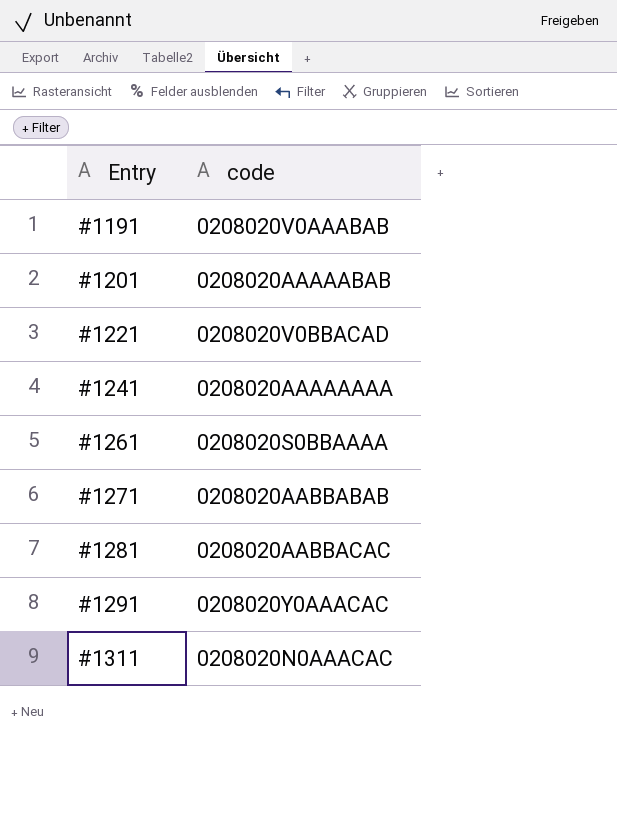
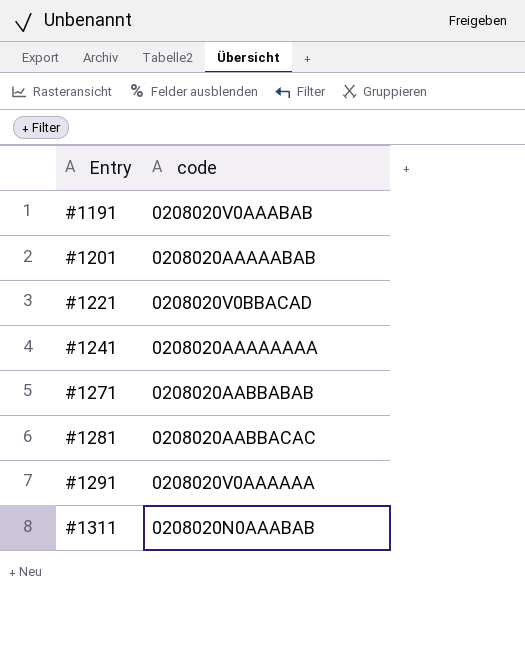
row #1261: 0208020S0BBAAAA -> none
#1291 | code: 0208020Y0AAACAC -> 0208020V0AAAAAA
#1311 | code: 0208020N0AAACAC -> 0208020N0AAABAB

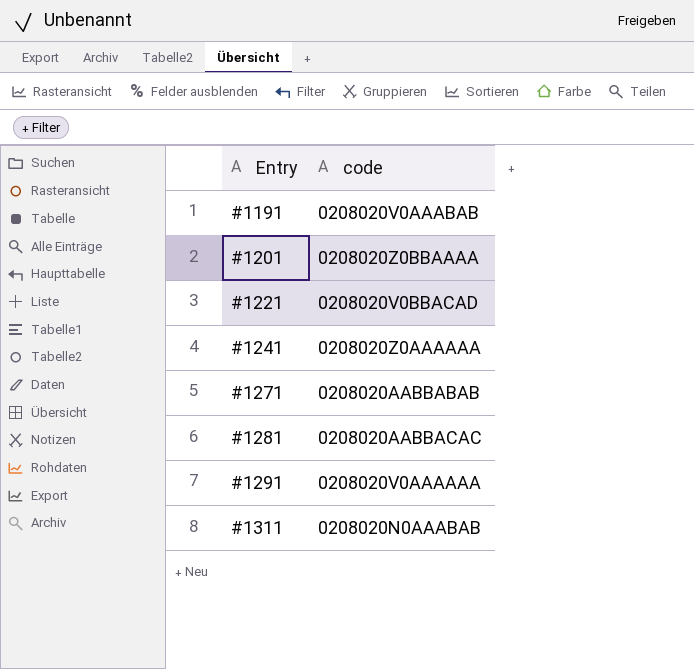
#1201 | code: 0208020AAAAABAB -> 0208020Z0BBAAAA
#1241 | code: 0208020AAAAAAAA -> 0208020Z0AAAAAA

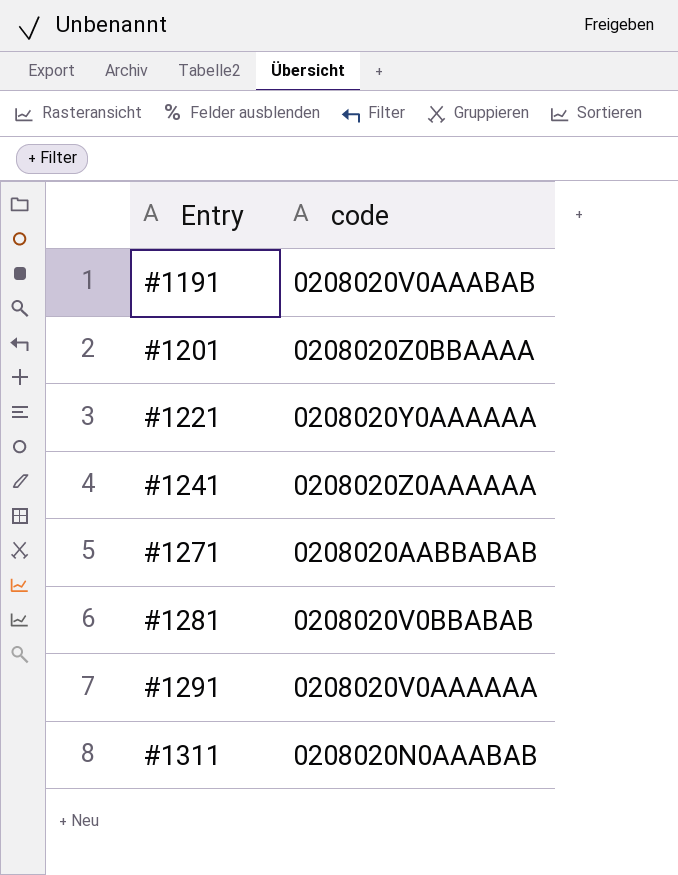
#1221 | code: 0208020V0BBACAD -> 0208020Y0AAAAAA
#1281 | code: 0208020AABBACAC -> 0208020V0BBABAB

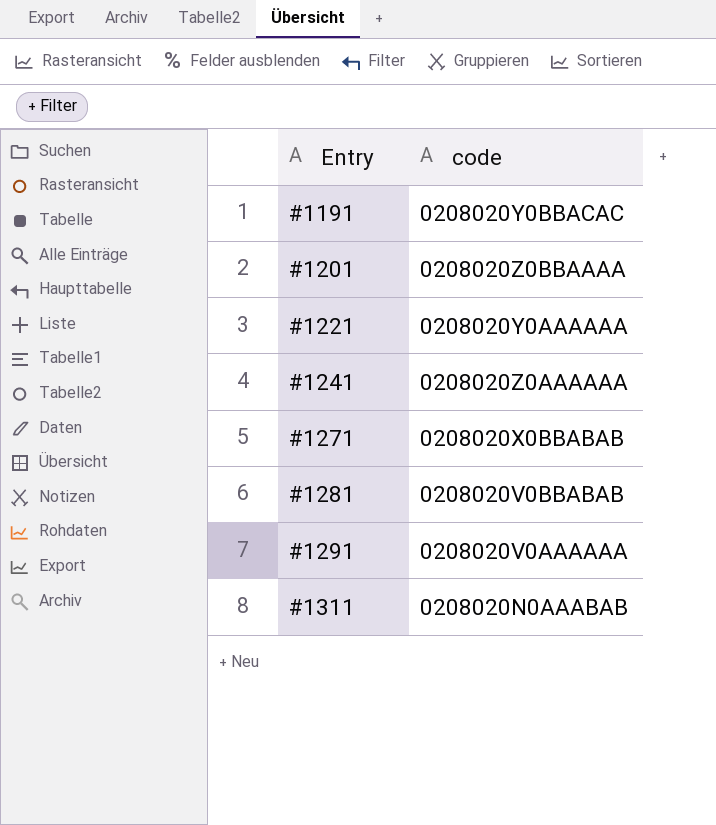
#1191 | code: 0208020V0AAABAB -> 0208020Y0BBACAC
#1271 | code: 0208020AABBABAB -> 0208020X0BBABAB

